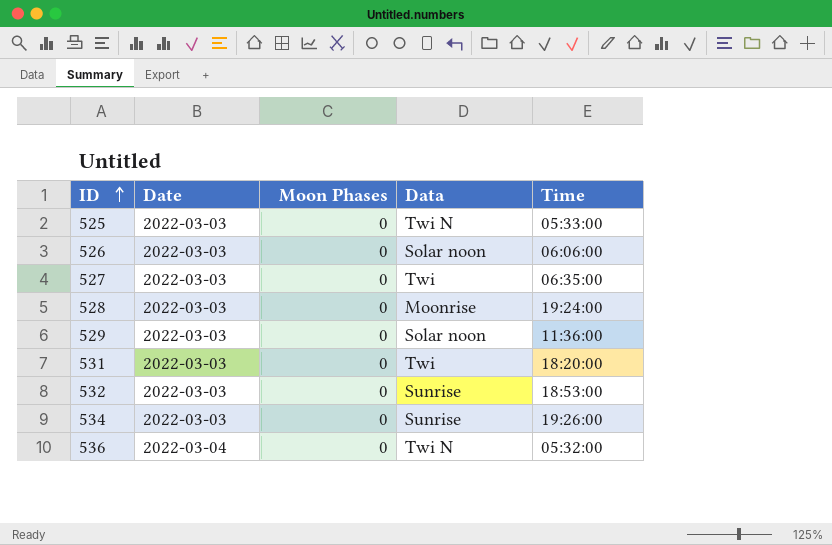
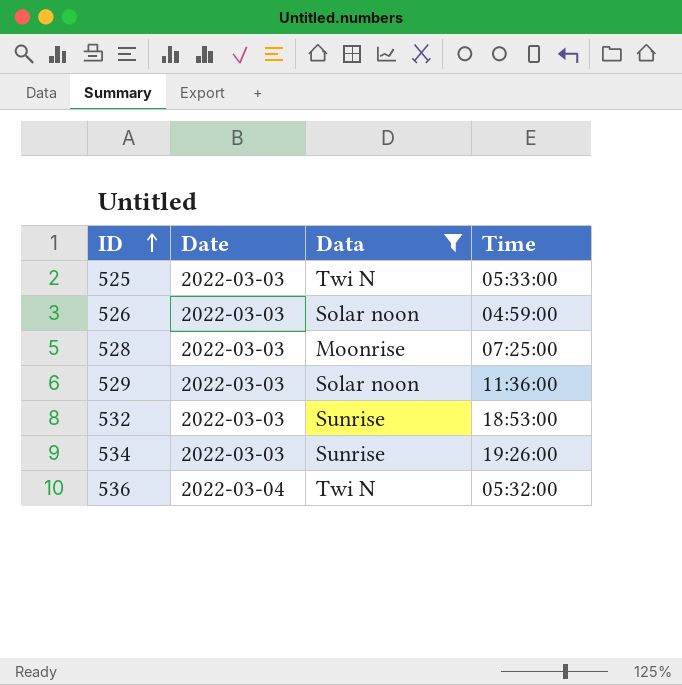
filter: none -> Data != Twi
column Moon Phases | position: 3 -> none
526 | Time: 06:06:00 -> 04:59:00
528 | Time: 19:24:00 -> 07:25:00

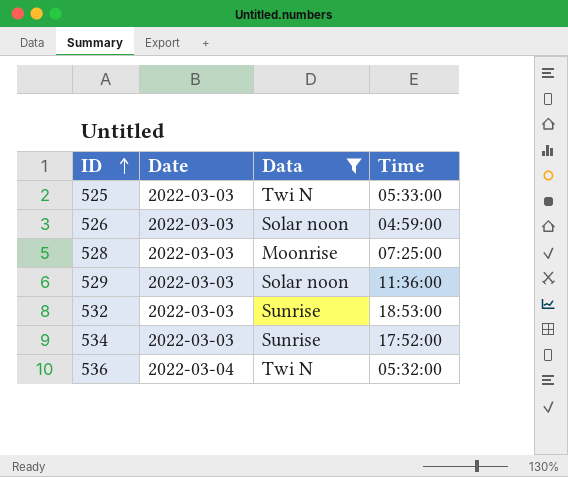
534 | Time: 19:26:00 -> 17:52:00

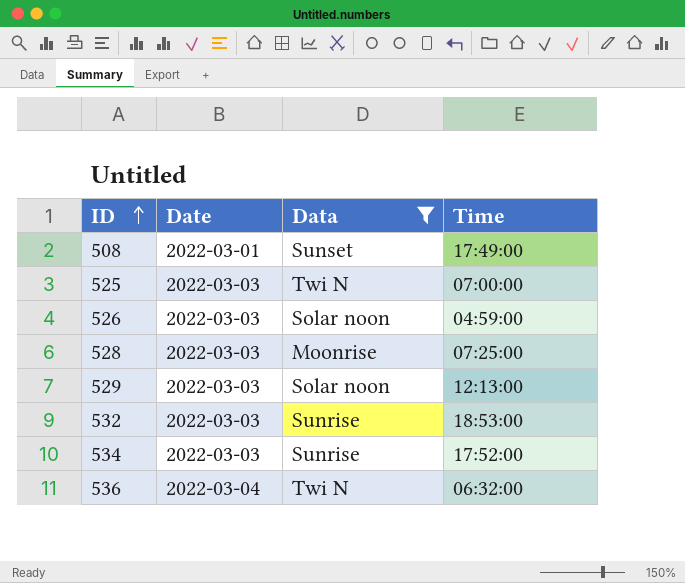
row 508: none -> 2022-03-01 | Sunset | 17:49:00
525 | Time: 05:33:00 -> 07:00:00
529 | Time: 11:36:00 -> 12:13:00
536 | Time: 05:32:00 -> 06:32:00

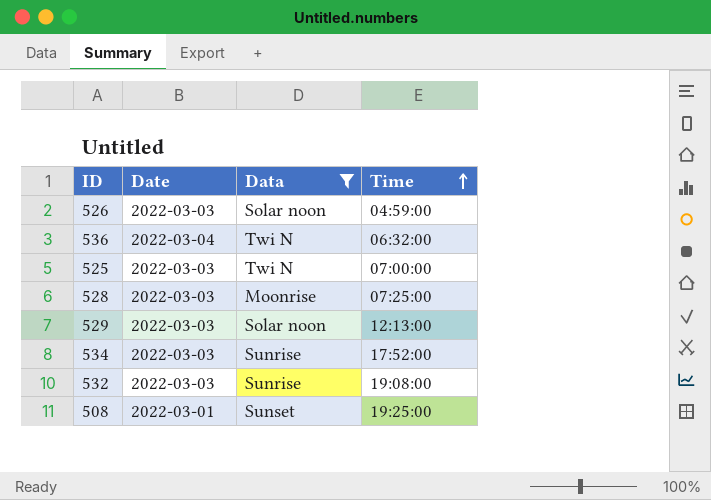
row order: ID ascending -> Time ascending
532 | Time: 18:53:00 -> 19:08:00
508 | Time: 17:49:00 -> 19:25:00

